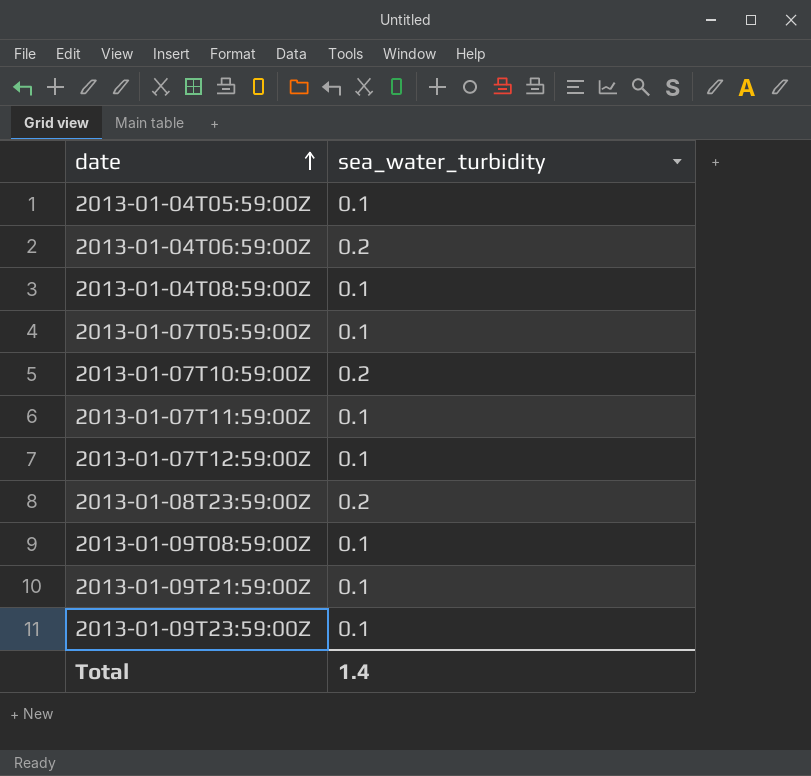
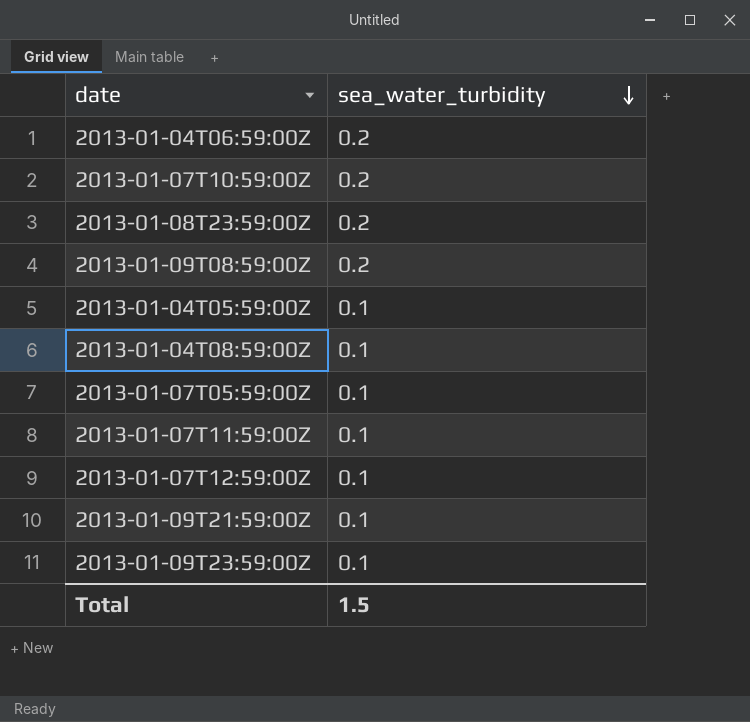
row order: date ascending -> sea_water_turbidity descending
2013-01-09T08:59:00Z | sea_water_turbidity: 0.1 -> 0.2
Total | sea_water_turbidity: 1.4 -> 1.5

